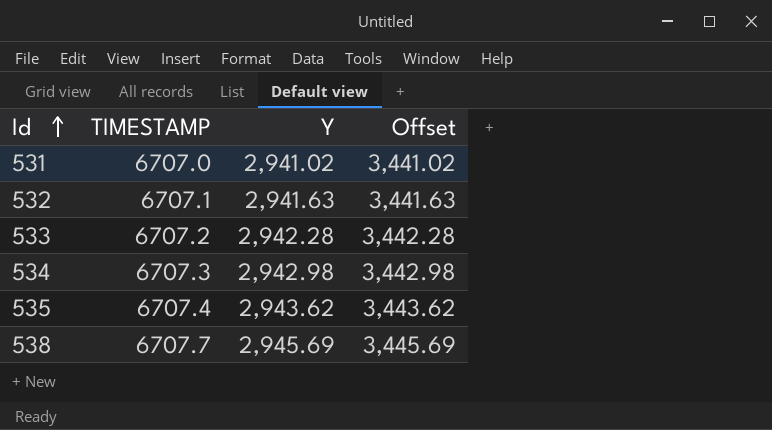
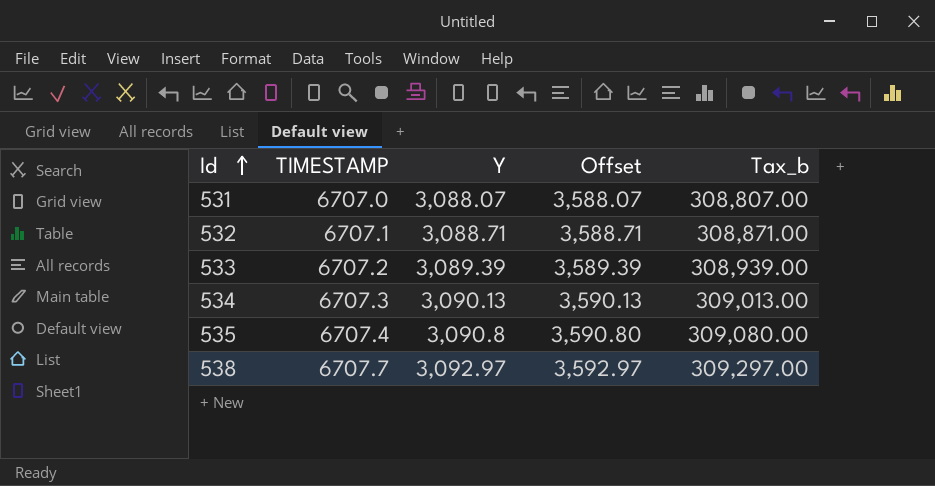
column Tax_b | formula: none -> [Y] * 100
531 | Y: 2,941.02 -> 3,088.07
531 | Offset: 3,441.02 -> 3,588.07
532 | Y: 2,941.63 -> 3,088.71
532 | Offset: 3,441.63 -> 3,588.71
533 | Y: 2,942.28 -> 3,089.39
533 | Offset: 3,442.28 -> 3,589.39
534 | Y: 2,942.98 -> 3,090.13
534 | Offset: 3,442.98 -> 3,590.13
535 | Y: 2,943.62 -> 3,090.8
535 | Offset: 3,443.62 -> 3,590.80
538 | Y: 2,945.69 -> 3,092.97
538 | Offset: 3,445.69 -> 3,592.97

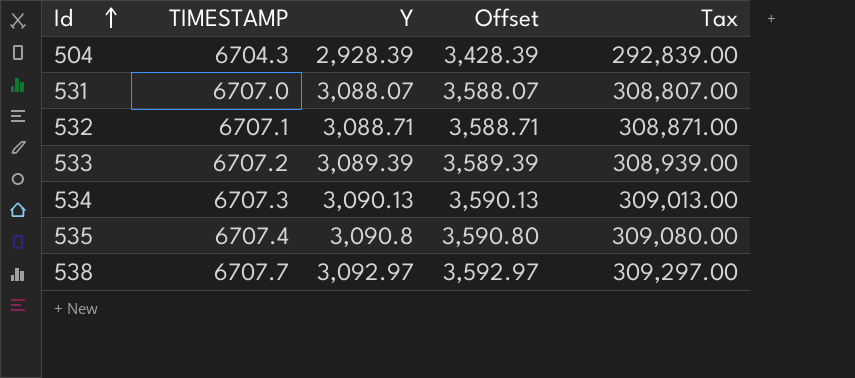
column name: Tax_b -> Tax
row 504: none -> 6704.3 | 2,928.39 | 3,428.39 | 292,839.00

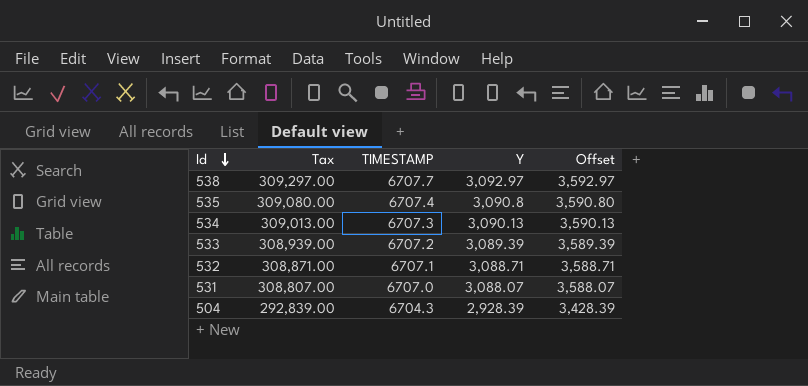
row order: Id ascending -> Id descending
column Tax | position: 5 -> 2

